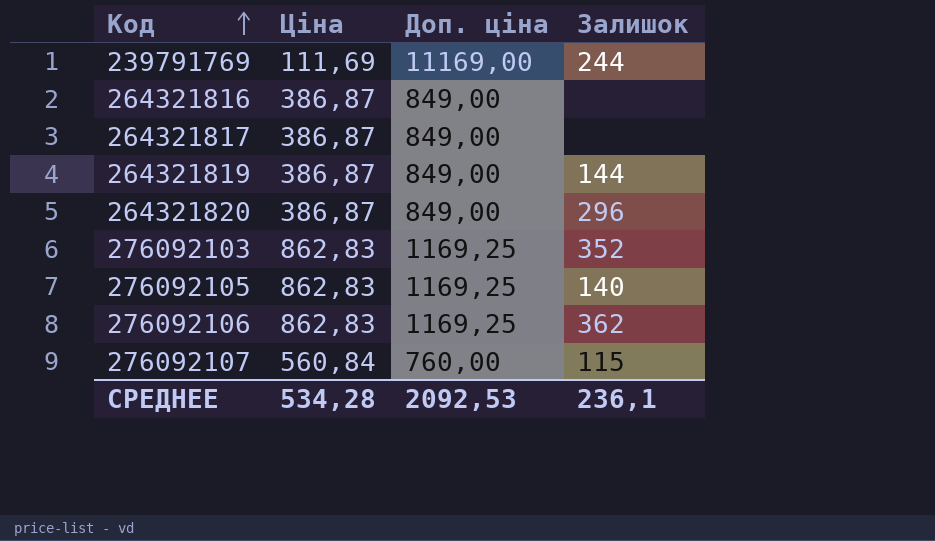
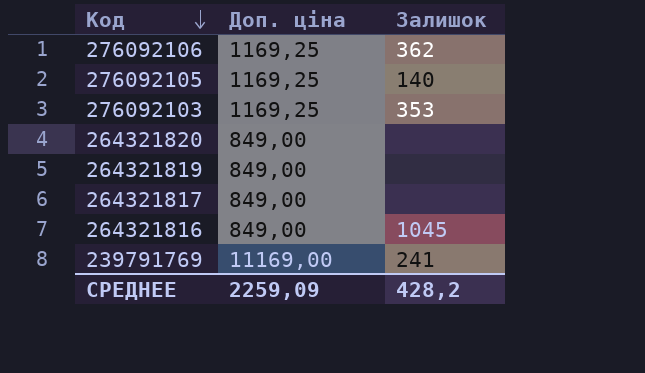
row order: Код ascending -> Код descending
column Ціна | position: 2 -> none
row 276092107: 560,84 | 760,00 | 115 -> none
276092103 | Залишок: 352 -> 353
264321820 | Залишок: 296 -> none
264321819 | Залишок: 144 -> none
264321816 | Залишок: none -> 1045
239791769 | Залишок: 244 -> 241
СРЕДНЕЕ | Доп. ціна: 2092,53 -> 2259,09
СРЕДНЕЕ | Залишок: 236,1 -> 428,2

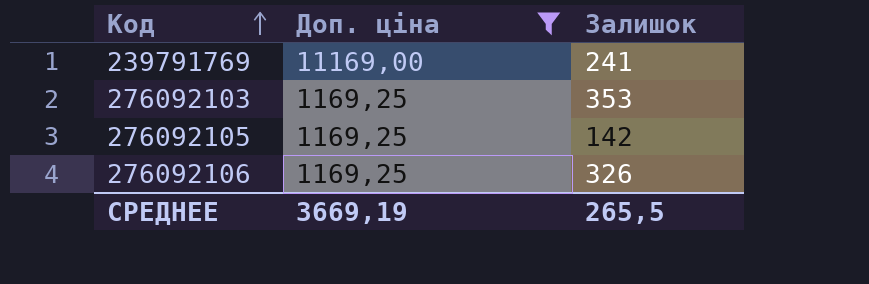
filter: none -> Доп. ціна != 849,00
row order: Код descending -> Код ascending
276092105 | Залишок: 140 -> 142
276092106 | Залишок: 362 -> 326
СРЕДНЕЕ | Доп. ціна: 2259,09 -> 3669,19
СРЕДНЕЕ | Залишок: 428,2 -> 265,5

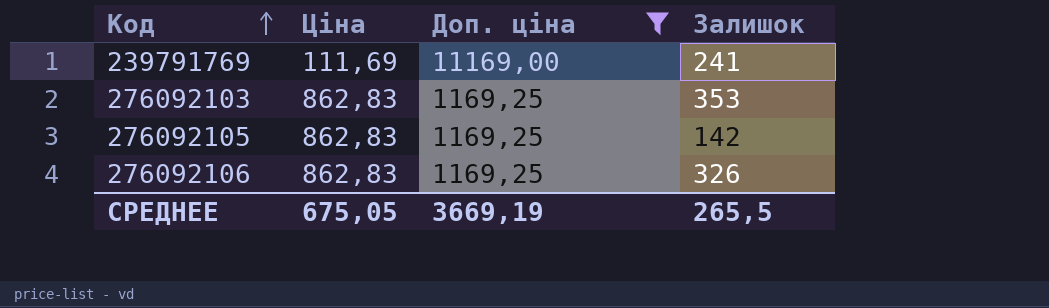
column Ціна | position: none -> 2

